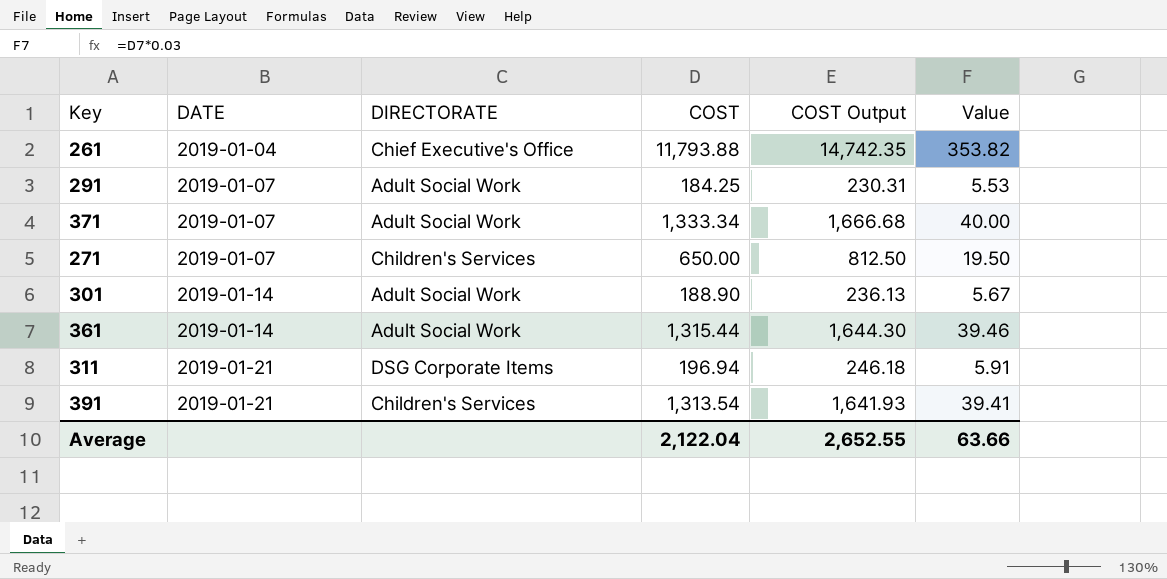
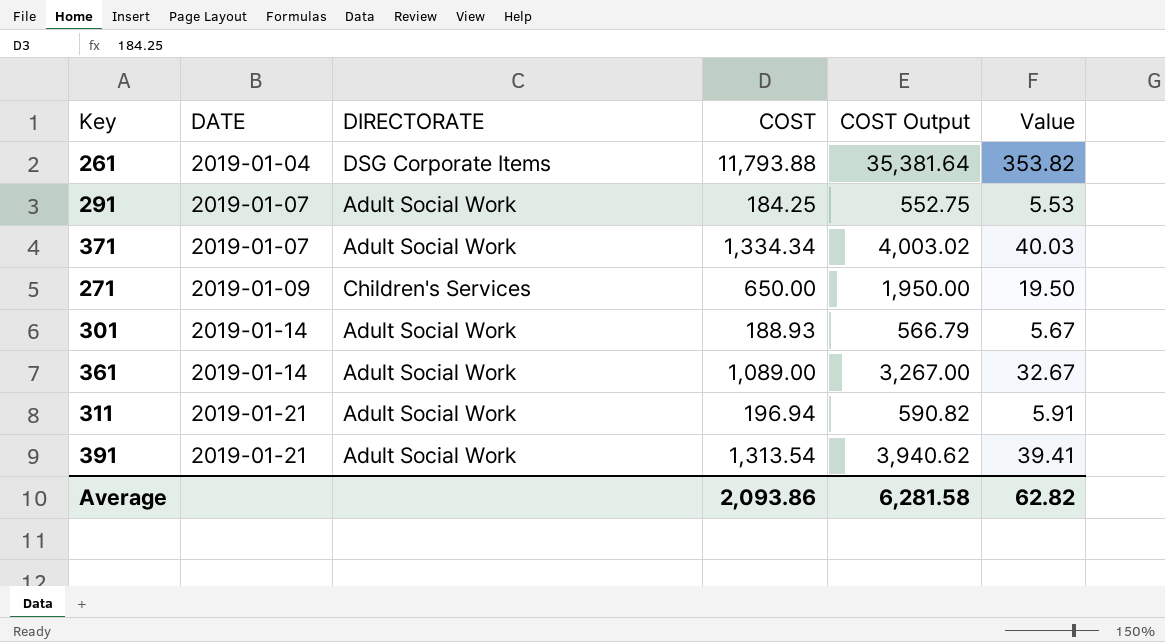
column COST Output | formula: [COST] * 1.25 -> [COST] * 3
261 | DIRECTORATE: Chief Executive's Office -> DSG Corporate Items
371 | COST: 1,333.34 -> 1,334.34
371 | Value: 40.00 -> 40.03
271 | DATE: 2019-01-07 -> 2019-01-09
301 | COST: 188.90 -> 188.93
361 | COST: 1,315.44 -> 1,089.00
361 | Value: 39.46 -> 32.67
311 | DIRECTORATE: DSG Corporate Items -> Adult Social Work
391 | DIRECTORATE: Children's Services -> Adult Social Work
Average | COST: 2,122.04 -> 2,093.86
Average | COST Output: 2,652.55 -> 6,281.58
Average | Value: 63.66 -> 62.82

